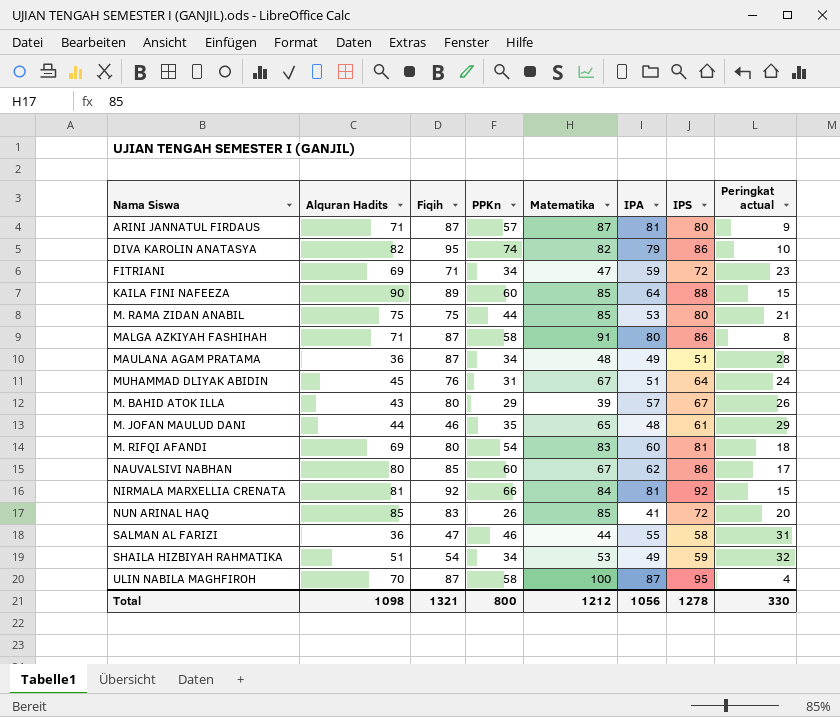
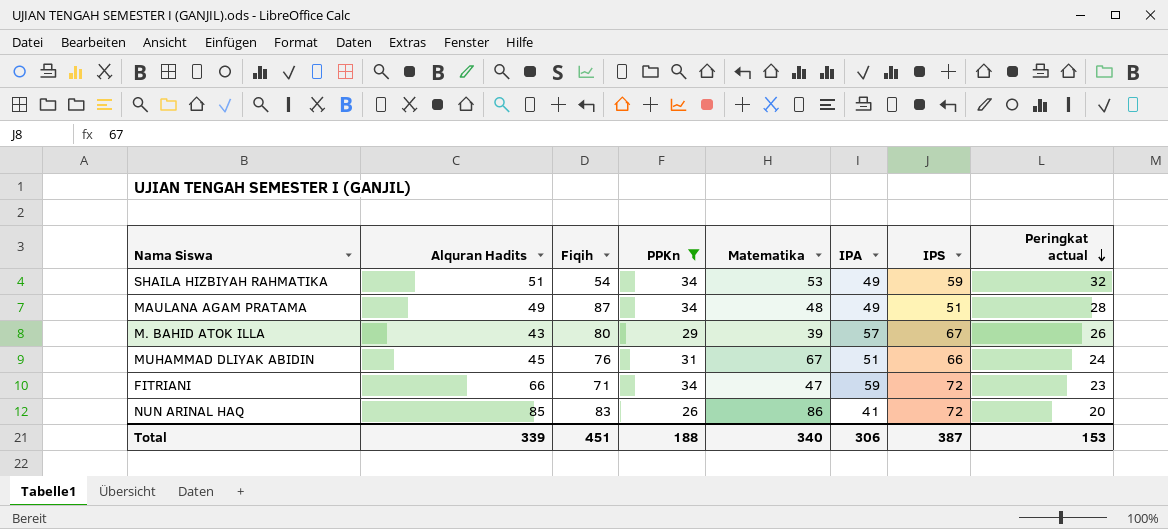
filter: none -> PPKn <= 34
row order: none -> Peringkat actual descending
MAULANA AGAM PRATAMA | Alquran Hadits: 36 -> 49
MUHAMMAD DLIYAK ABIDIN | IPS: 64 -> 66
FITRIANI | Alquran Hadits: 69 -> 66
NUN ARINAL HAQ | Matematika: 85 -> 86
Total | Alquran Hadits: 1098 -> 339
Total | Fiqih: 1321 -> 451
Total | PPKn: 800 -> 188
Total | Matematika: 1212 -> 340
Total | IPA: 1056 -> 306
Total | IPS: 1278 -> 387
Total | Peringkat actual: 330 -> 153

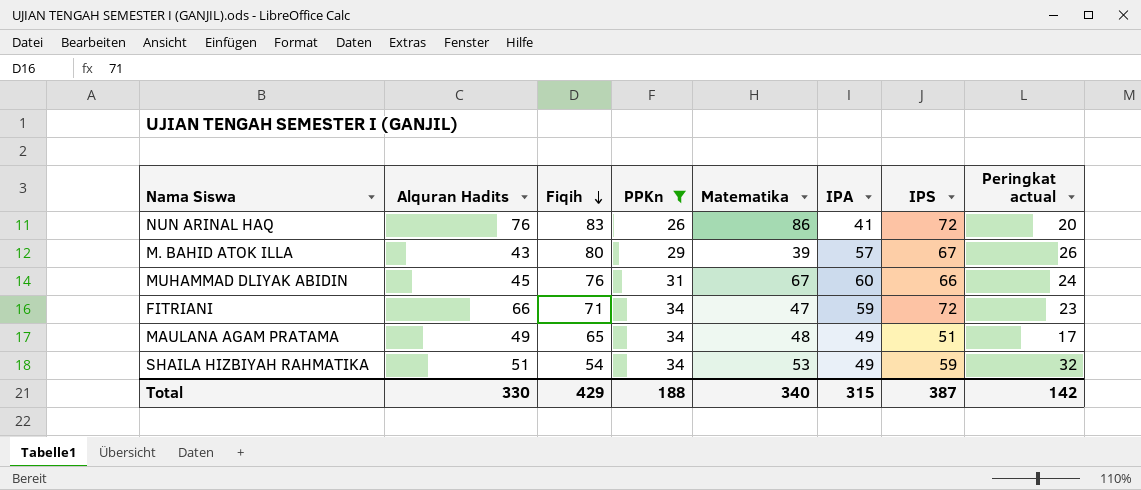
row order: Peringkat actual descending -> Fiqih descending
NUN ARINAL HAQ | Alquran Hadits: 85 -> 76
MUHAMMAD DLIYAK ABIDIN | IPA: 51 -> 60
MAULANA AGAM PRATAMA | Fiqih: 87 -> 65
MAULANA AGAM PRATAMA | Peringkat actual: 28 -> 17
Total | Alquran Hadits: 339 -> 330
Total | Fiqih: 451 -> 429
Total | IPA: 306 -> 315
Total | Peringkat actual: 153 -> 142

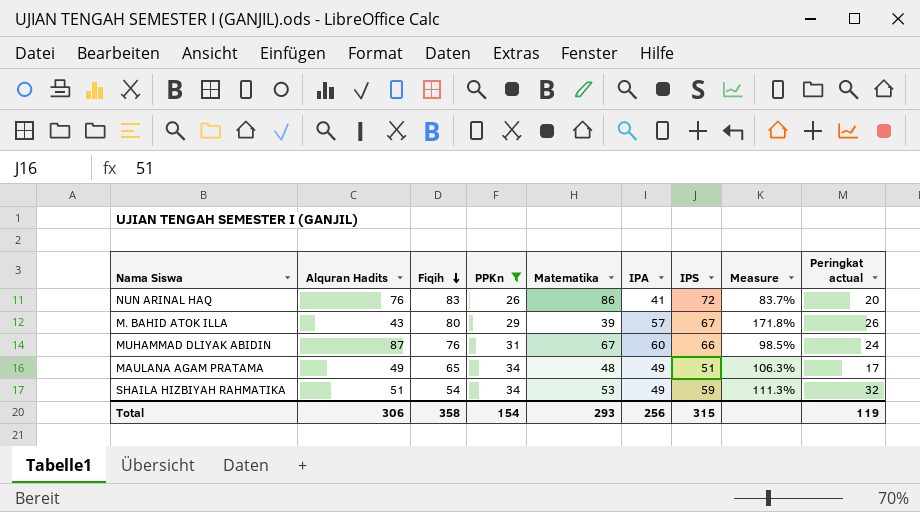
column Measure | formula: none -> [IPS] / [Matematika]
row FITRIANI: 66 | 71 | 34 | 47 | 59 | 72 | 23 -> none
MUHAMMAD DLIYAK ABIDIN | Alquran Hadits: 45 -> 87
Total | Alquran Hadits: 330 -> 306
Total | Fiqih: 429 -> 358
Total | PPKn: 188 -> 154
Total | Matematika: 340 -> 293
Total | IPA: 315 -> 256
Total | IPS: 387 -> 315
Total | Peringkat actual: 142 -> 119

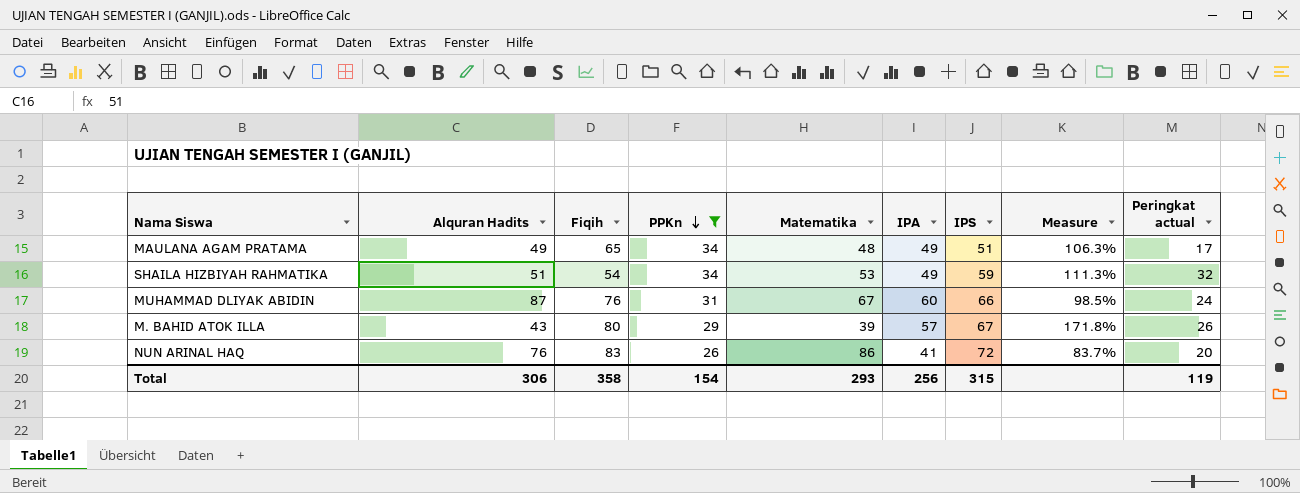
row order: Fiqih descending -> PPKn descending

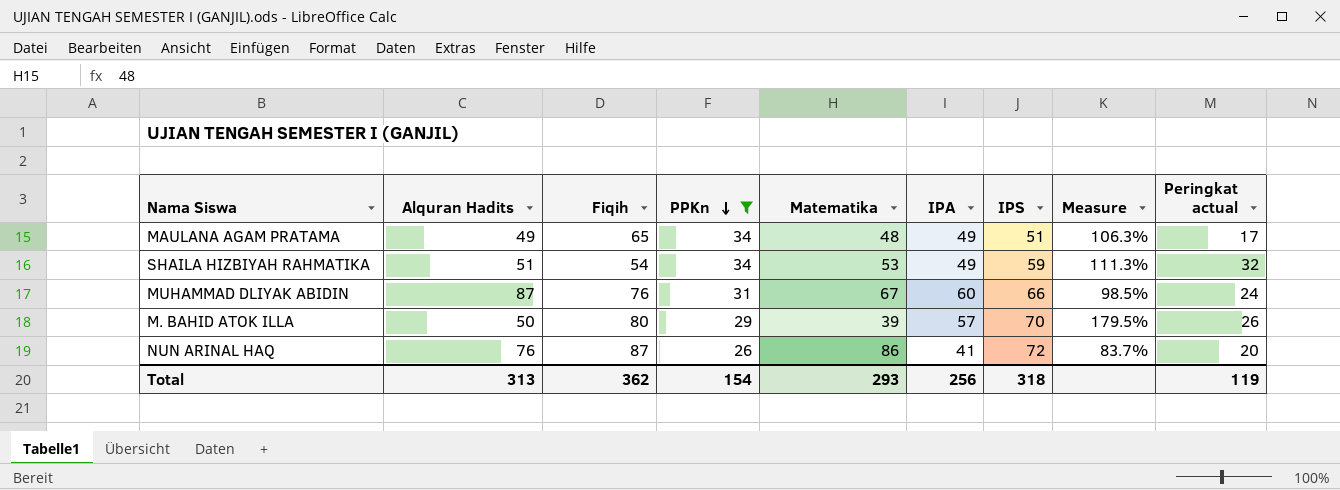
M. BAHID ATOK ILLA | Alquran Hadits: 43 -> 50
M. BAHID ATOK ILLA | IPS: 67 -> 70
M. BAHID ATOK ILLA | Measure: 171.8% -> 179.5%
NUN ARINAL HAQ | Fiqih: 83 -> 87
Total | Alquran Hadits: 306 -> 313
Total | Fiqih: 358 -> 362
Total | IPS: 315 -> 318

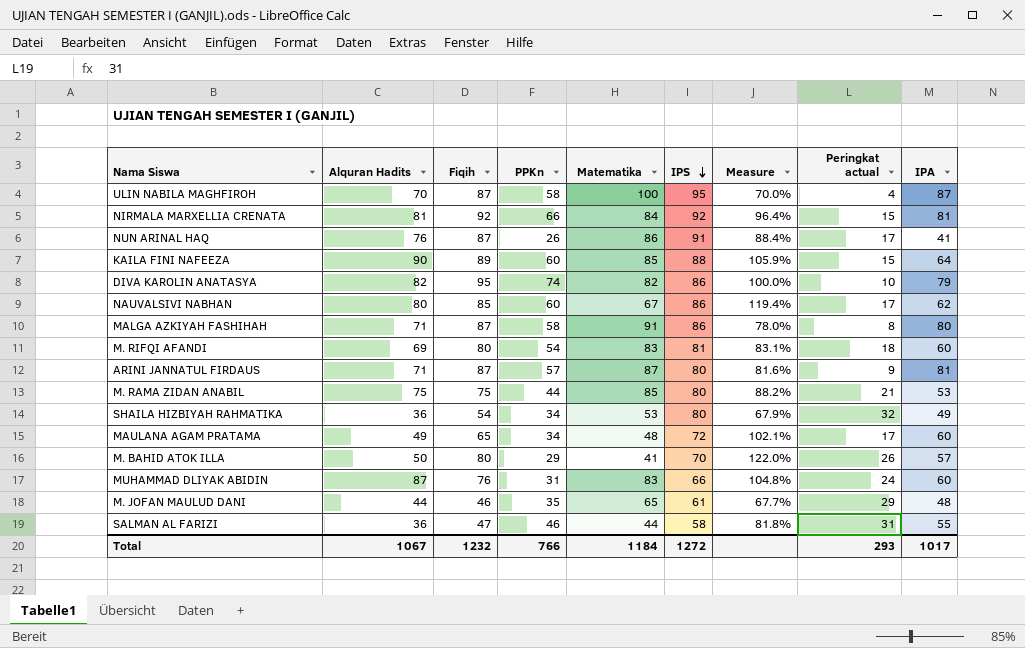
filter: PPKn <= 34 -> none
row order: PPKn descending -> IPS descending
column Measure | formula: [IPS] / [Matematika] -> [Alquran Hadits] / [Matematika]
column IPA | position: 6 -> 9
NUN ARINAL HAQ | IPS: 72 -> 91
NUN ARINAL HAQ | Peringkat actual: 20 -> 17
SHAILA HIZBIYAH RAHMATIKA | Alquran Hadits: 51 -> 36
SHAILA HIZBIYAH RAHMATIKA | IPS: 59 -> 80
MAULANA AGAM PRATAMA | IPS: 51 -> 72
MAULANA AGAM PRATAMA | IPA: 49 -> 60
M. BAHID ATOK ILLA | Matematika: 39 -> 41
MUHAMMAD DLIYAK ABIDIN | Matematika: 67 -> 83
Total | Alquran Hadits: 313 -> 1067
Total | Fiqih: 362 -> 1232
Total | PPKn: 154 -> 766
Total | Matematika: 293 -> 1184
Total | IPS: 318 -> 1272
Total | Peringkat actual: 119 -> 293
Total | IPA: 256 -> 1017

